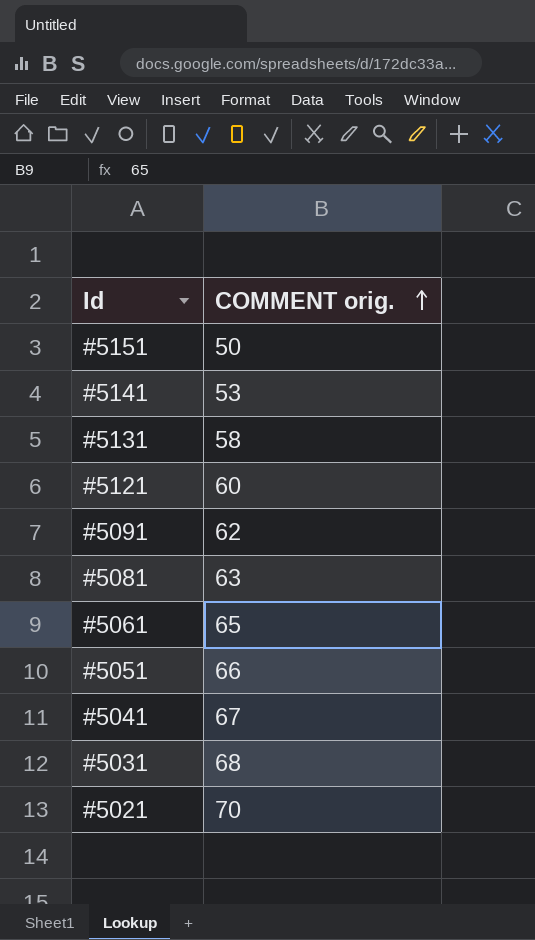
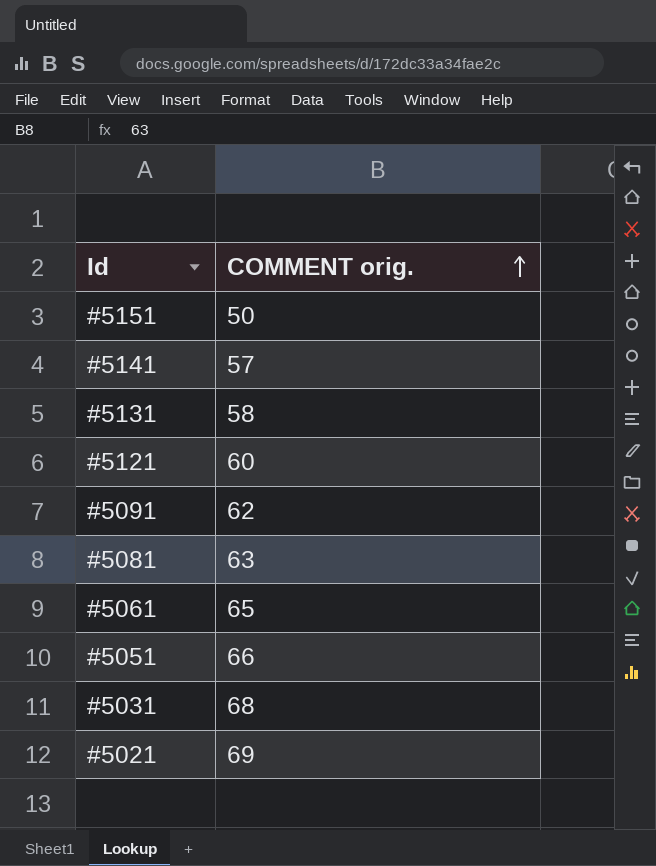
row #5041: 67 -> none
#5141 | COMMENT orig.: 53 -> 57
#5021 | COMMENT orig.: 70 -> 69

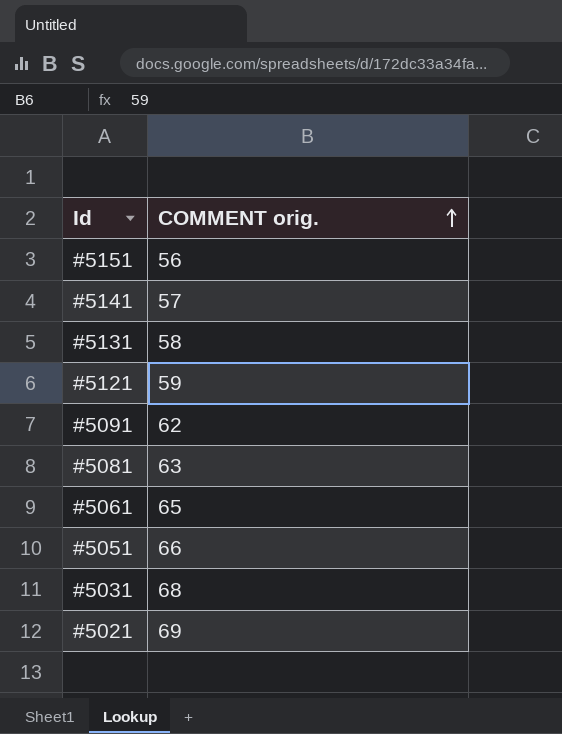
#5151 | COMMENT orig.: 50 -> 56
#5121 | COMMENT orig.: 60 -> 59

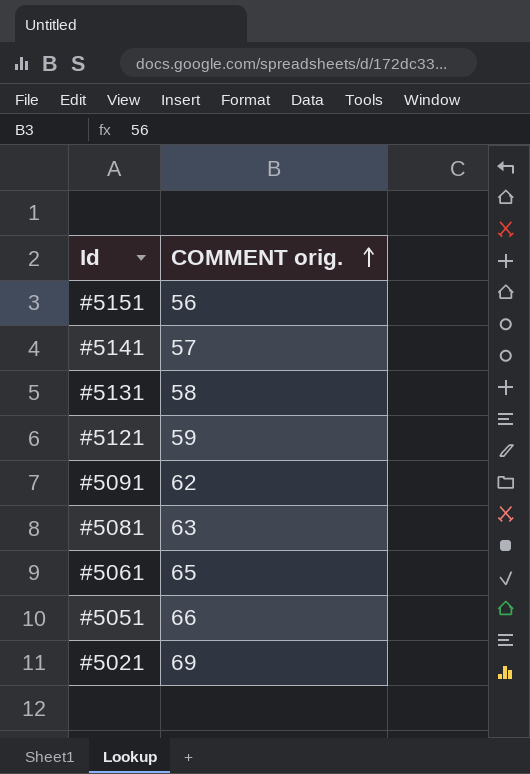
row #5031: 68 -> none

